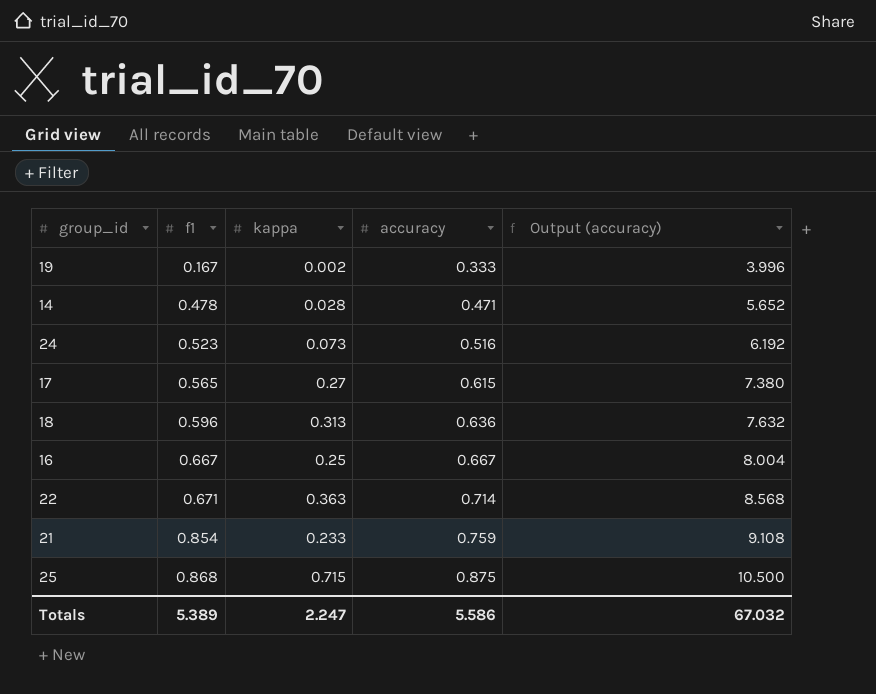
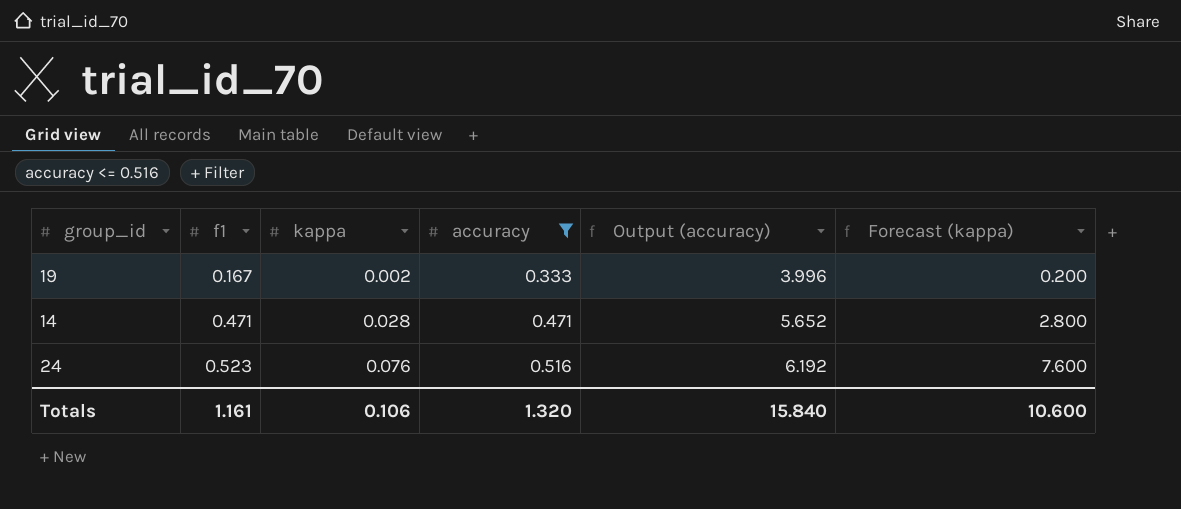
filter: none -> accuracy <= 0.516
column Forecast (kappa) | formula: none -> [kappa] * 100
14 | f1: 0.478 -> 0.471
24 | kappa: 0.073 -> 0.076
Totals | f1: 5.389 -> 1.161
Totals | kappa: 2.247 -> 0.106
Totals | accuracy: 5.586 -> 1.320
Totals | Output (accuracy): 67.032 -> 15.840

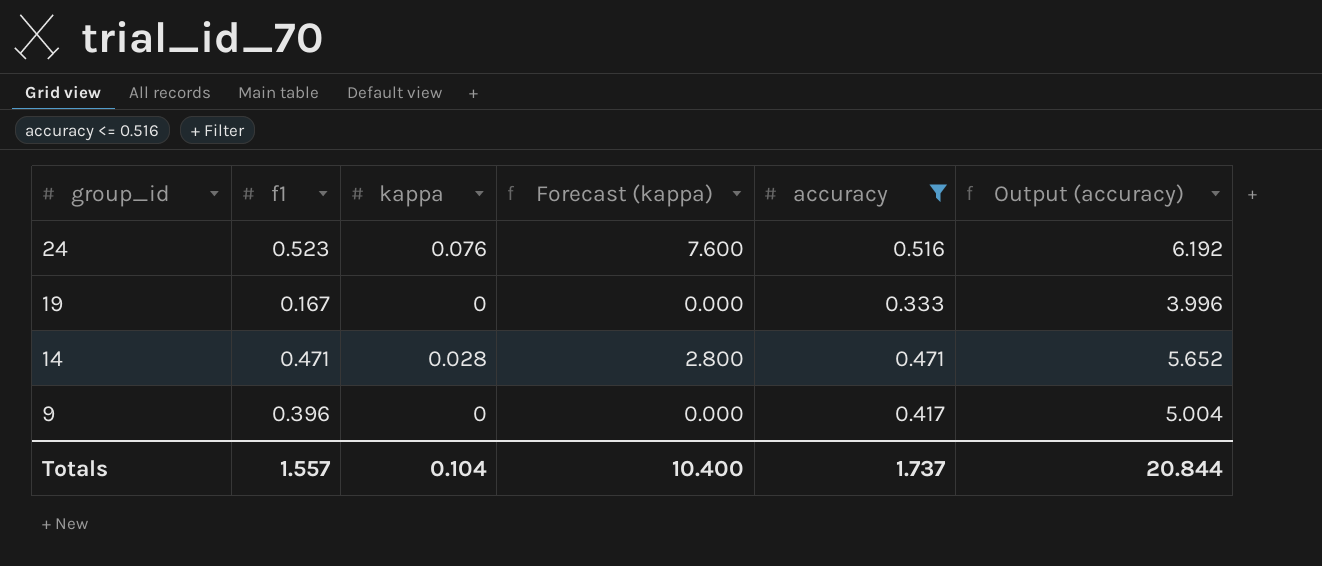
row order: f1 ascending -> group_id descending
column Forecast (kappa) | position: 6 -> 4
19 | kappa: 0.002 -> 0
19 | Forecast (kappa): 0.200 -> 0.000
row 9: none -> 0.396 | 0 | 0.000 | 0.417 | 5.004
Totals | f1: 1.161 -> 1.557
Totals | kappa: 0.106 -> 0.104
Totals | Forecast (kappa): 10.600 -> 10.400
Totals | accuracy: 1.320 -> 1.737
Totals | Output (accuracy): 15.840 -> 20.844

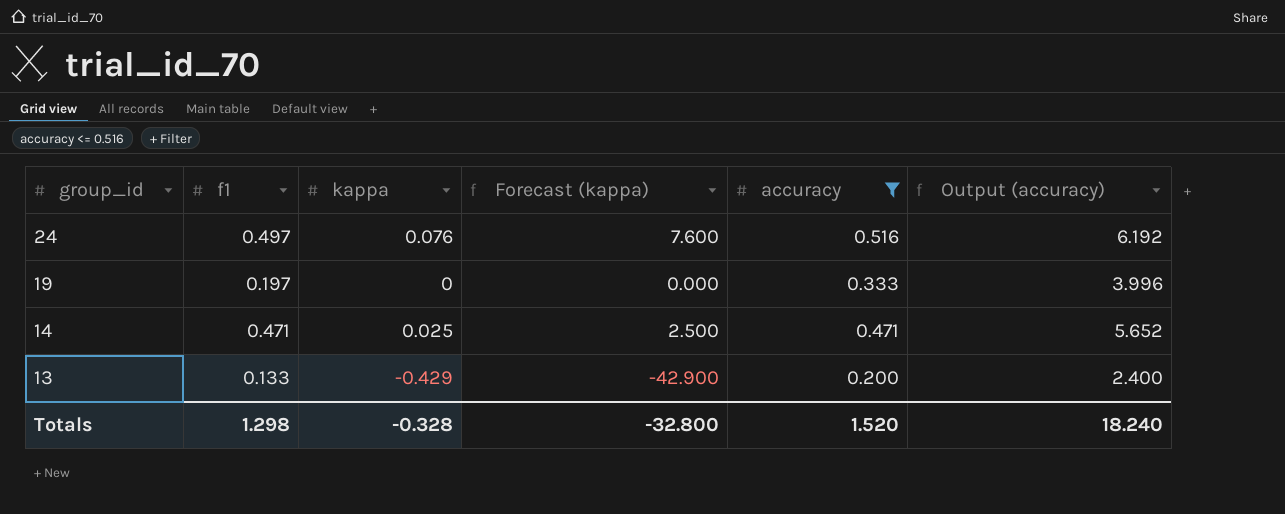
row 9: 0.396 | 0 | 0.000 | 0.417 | 5.004 -> none
24 | f1: 0.523 -> 0.497
19 | f1: 0.167 -> 0.197
14 | kappa: 0.028 -> 0.025
14 | Forecast (kappa): 2.800 -> 2.500
row 13: none -> 0.133 | -0.429 | -42.900 | 0.200 | 2.400
Totals | f1: 1.557 -> 1.298
Totals | kappa: 0.104 -> -0.328
Totals | Forecast (kappa): 10.400 -> -32.800
Totals | accuracy: 1.737 -> 1.520
Totals | Output (accuracy): 20.844 -> 18.240

